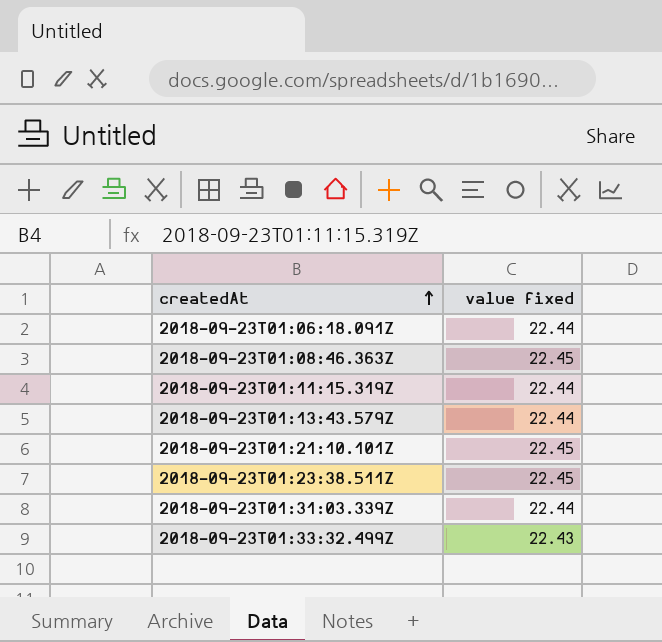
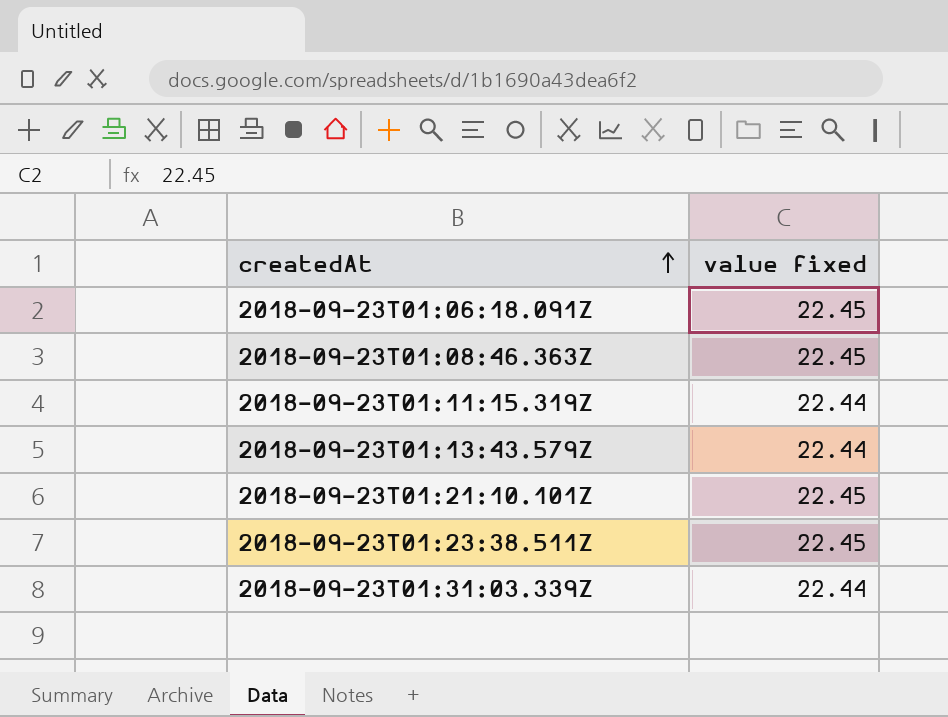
row 2018-09-23T01:33:32.499Z: 22.43 -> none
2018-09-23T01:06:18.091Z | value fixed: 22.44 -> 22.45

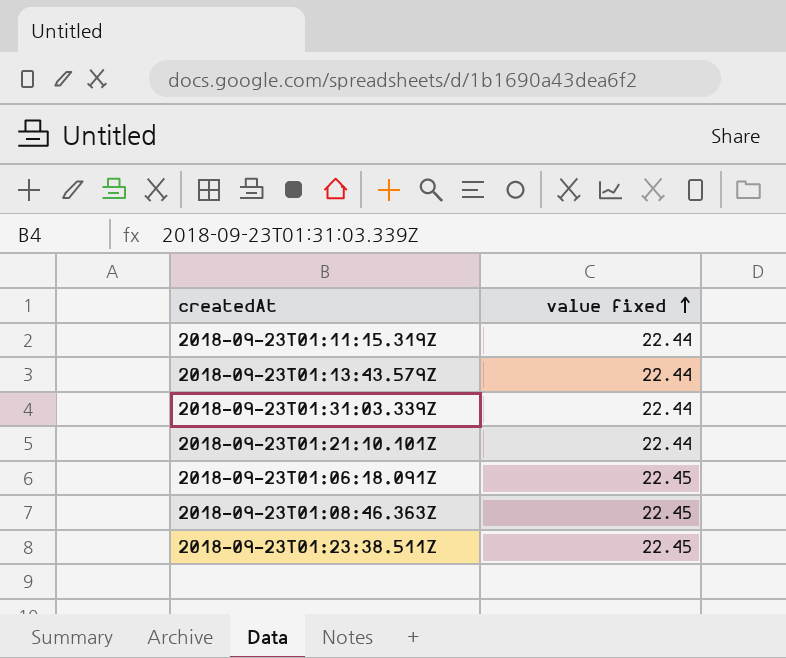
row order: createdAt ascending -> value fixed ascending
2018-09-23T01:21:10.101Z | value fixed: 22.45 -> 22.44

